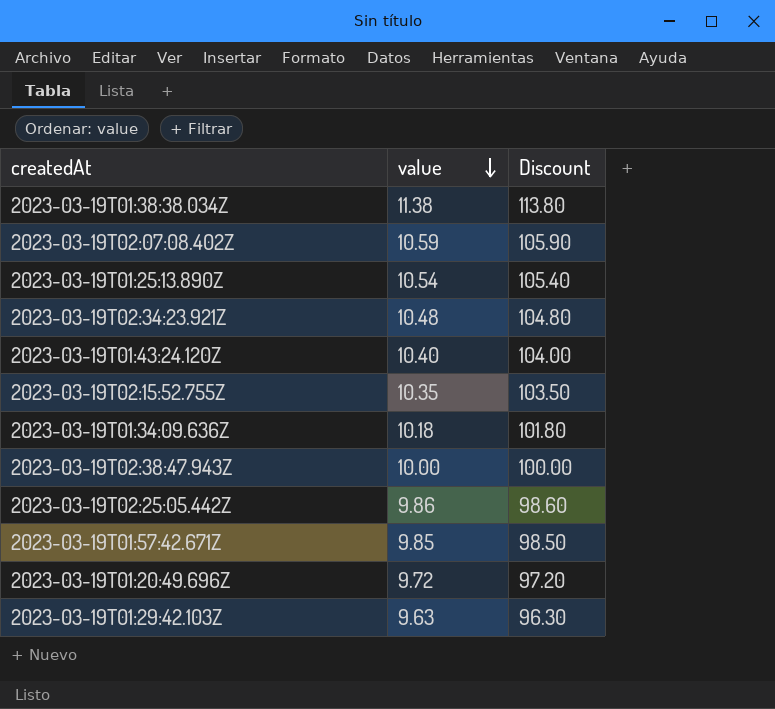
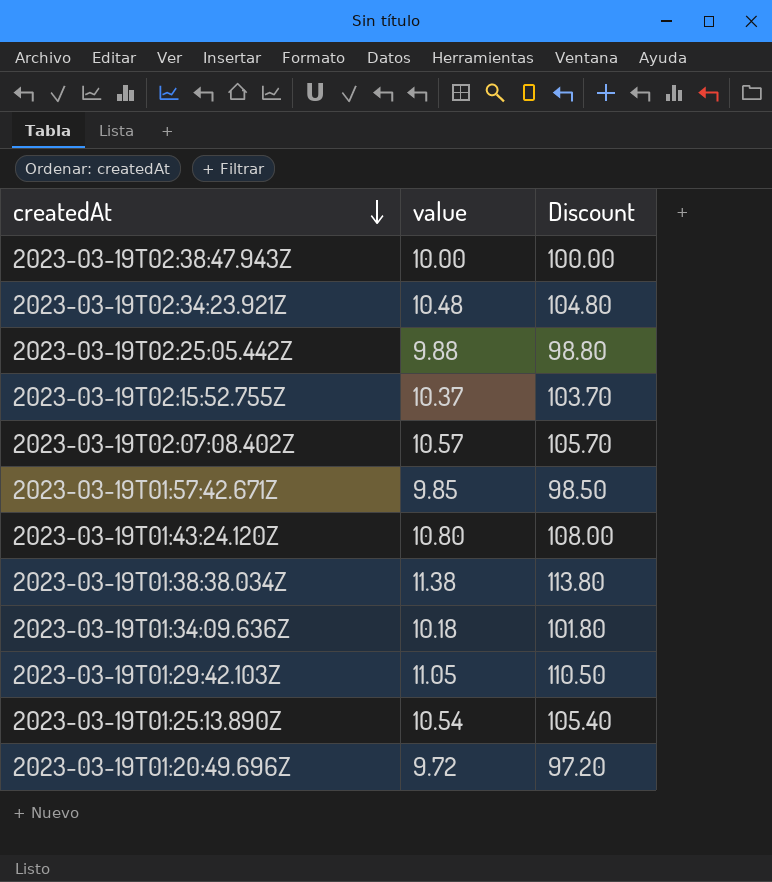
row order: value descending -> createdAt descending
2023-03-19T02:25:05.442Z | value: 9.86 -> 9.88
2023-03-19T02:25:05.442Z | Discount: 98.60 -> 98.80
2023-03-19T02:15:52.755Z | value: 10.35 -> 10.37
2023-03-19T02:15:52.755Z | Discount: 103.50 -> 103.70
2023-03-19T02:07:08.402Z | value: 10.59 -> 10.57
2023-03-19T02:07:08.402Z | Discount: 105.90 -> 105.70
2023-03-19T01:43:24.120Z | value: 10.40 -> 10.80
2023-03-19T01:43:24.120Z | Discount: 104.00 -> 108.00
2023-03-19T01:29:42.103Z | value: 9.63 -> 11.05
2023-03-19T01:29:42.103Z | Discount: 96.30 -> 110.50

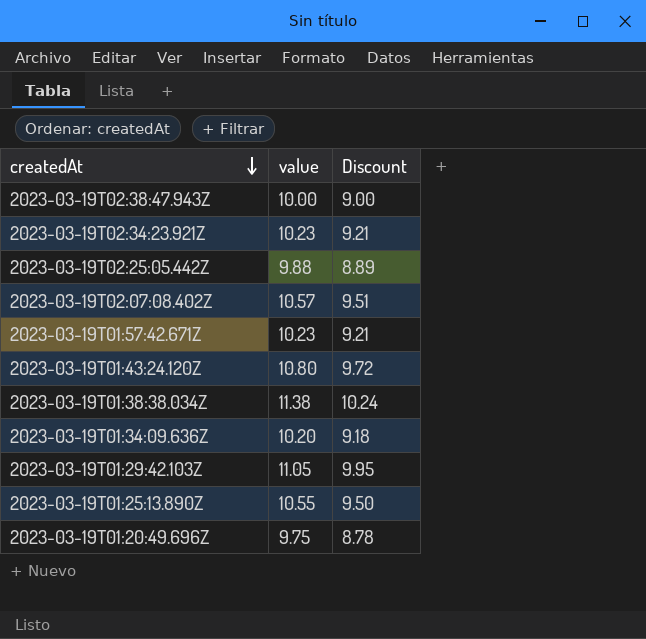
column Discount | formula: [value] * 10 -> [value] * 0.9
row 2023-03-19T02:15:52.755Z: 10.37 | 103.70 -> none
2023-03-19T02:34:23.921Z | value: 10.48 -> 10.23
2023-03-19T01:57:42.671Z | value: 9.85 -> 10.23
2023-03-19T01:34:09.636Z | value: 10.18 -> 10.20
2023-03-19T01:25:13.890Z | value: 10.54 -> 10.55
2023-03-19T01:20:49.696Z | value: 9.72 -> 9.75

